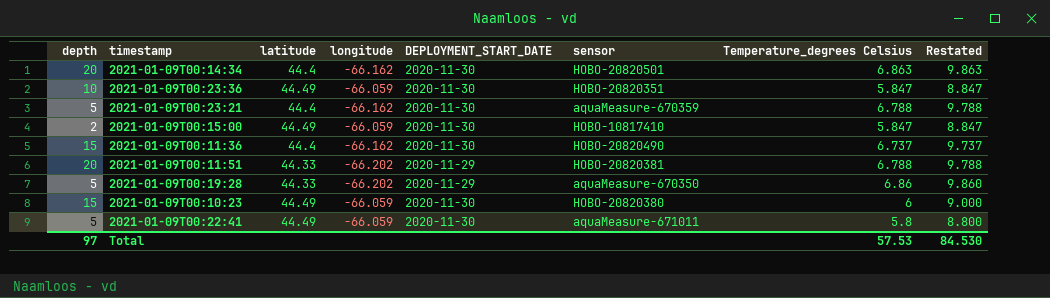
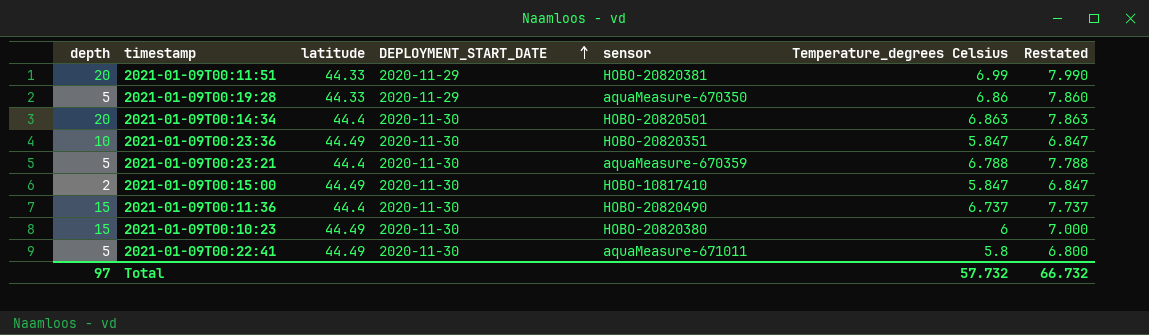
row order: none -> DEPLOYMENT_START_DATE ascending
column longitude | position: 4 -> none
column Restated | formula: [Temperature_degrees Celsius] + 3 -> [Temperature_degrees Celsius] + 1
2021-01-09T00:11:51 | Temperature_degrees Celsius: 6.788 -> 6.99
Total | Temperature_degrees Celsius: 57.53 -> 57.732
Total | Restated: 84.530 -> 66.732

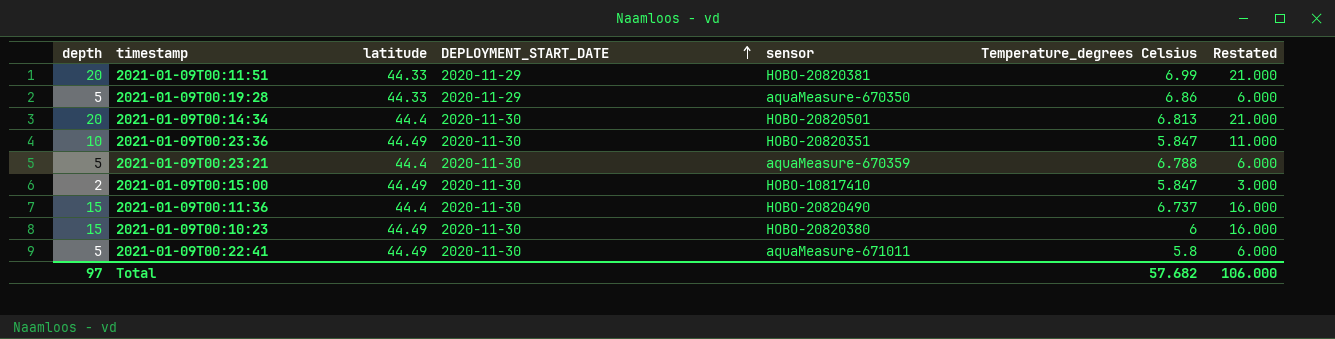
column Restated | formula: [Temperature_degrees Celsius] + 1 -> [depth] + 1
2021-01-09T00:14:34 | Temperature_degrees Celsius: 6.863 -> 6.813
Total | Temperature_degrees Celsius: 57.732 -> 57.682
Total | Restated: 66.732 -> 106.000

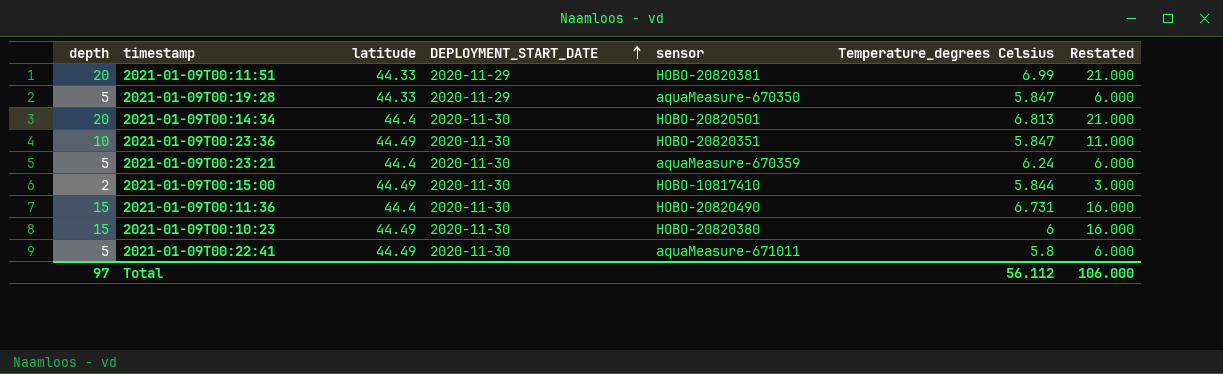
2021-01-09T00:19:28 | Temperature_degrees Celsius: 6.86 -> 5.847
2021-01-09T00:23:21 | Temperature_degrees Celsius: 6.788 -> 6.24
2021-01-09T00:15:00 | Temperature_degrees Celsius: 5.847 -> 5.844
2021-01-09T00:11:36 | Temperature_degrees Celsius: 6.737 -> 6.731
Total | Temperature_degrees Celsius: 57.682 -> 56.112

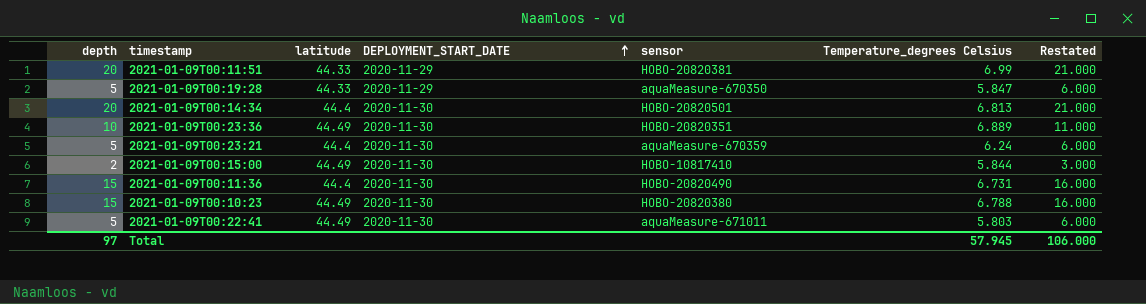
2021-01-09T00:23:36 | Temperature_degrees Celsius: 5.847 -> 6.889
2021-01-09T00:10:23 | Temperature_degrees Celsius: 6 -> 6.788
2021-01-09T00:22:41 | Temperature_degrees Celsius: 5.8 -> 5.803
Total | Temperature_degrees Celsius: 56.112 -> 57.945

